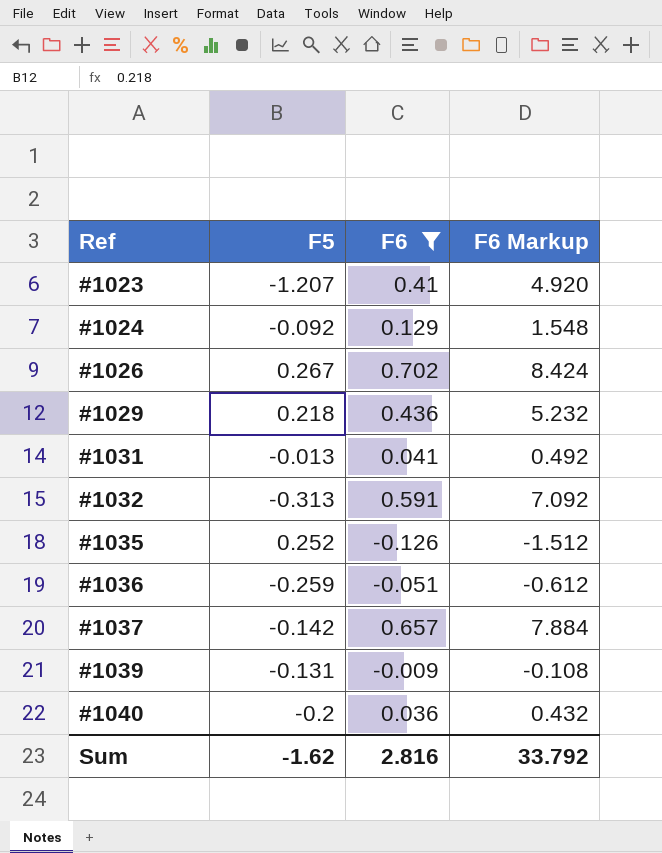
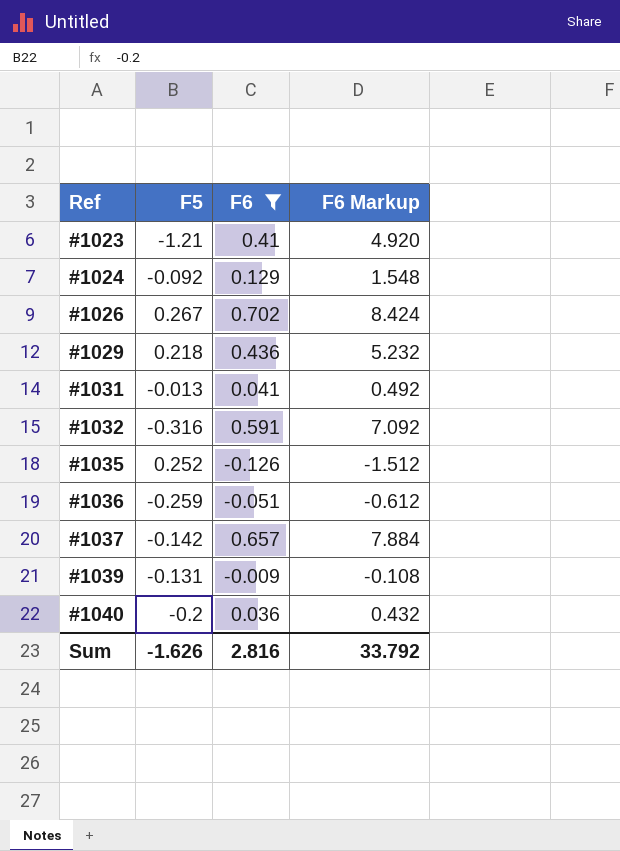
#1023 | F5: -1.207 -> -1.21
#1032 | F5: -0.313 -> -0.316
Sum | F5: -1.62 -> -1.626

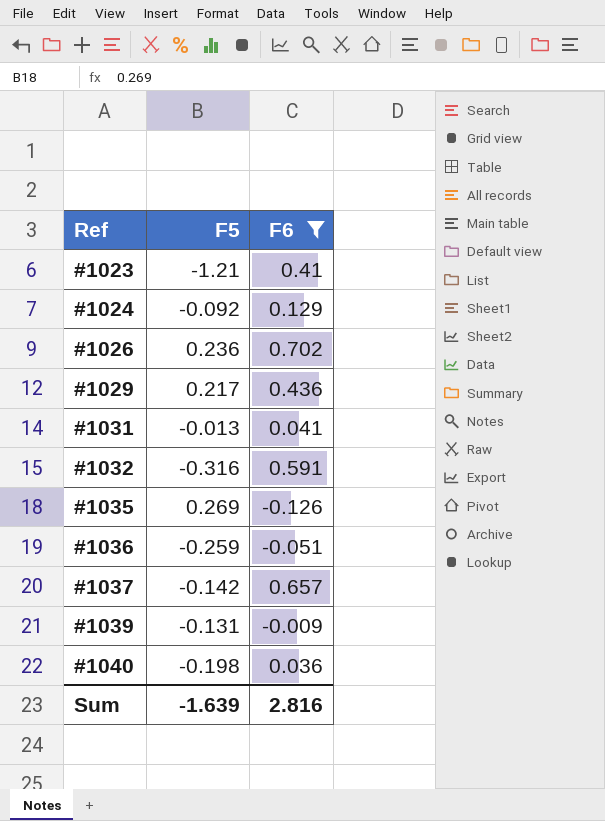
column F6 Markup | formula: [F6] * 12 -> none
#1026 | F5: 0.267 -> 0.236
#1029 | F5: 0.218 -> 0.217
#1035 | F5: 0.252 -> 0.269
#1040 | F5: -0.2 -> -0.198
Sum | F5: -1.626 -> -1.639

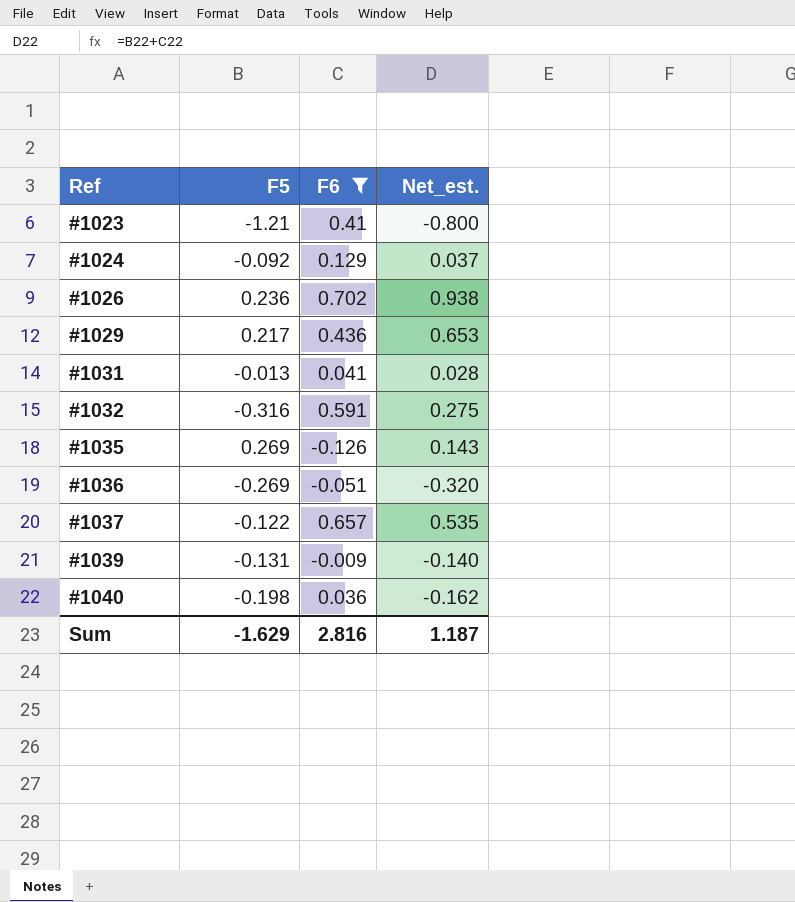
column Net_est. | formula: none -> [F5] + [F6]
#1036 | F5: -0.259 -> -0.269
#1037 | F5: -0.142 -> -0.122
Sum | F5: -1.639 -> -1.629

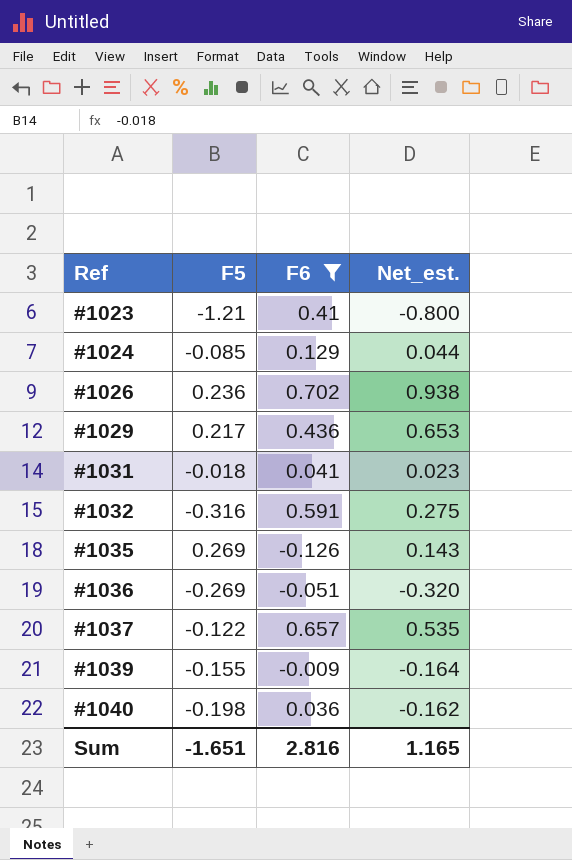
#1024 | F5: -0.092 -> -0.085
#1024 | Net_est.: 0.037 -> 0.044
#1031 | F5: -0.013 -> -0.018
#1031 | Net_est.: 0.028 -> 0.023
#1039 | F5: -0.131 -> -0.155
#1039 | Net_est.: -0.140 -> -0.164
Sum | F5: -1.629 -> -1.651
Sum | Net_est.: 1.187 -> 1.165

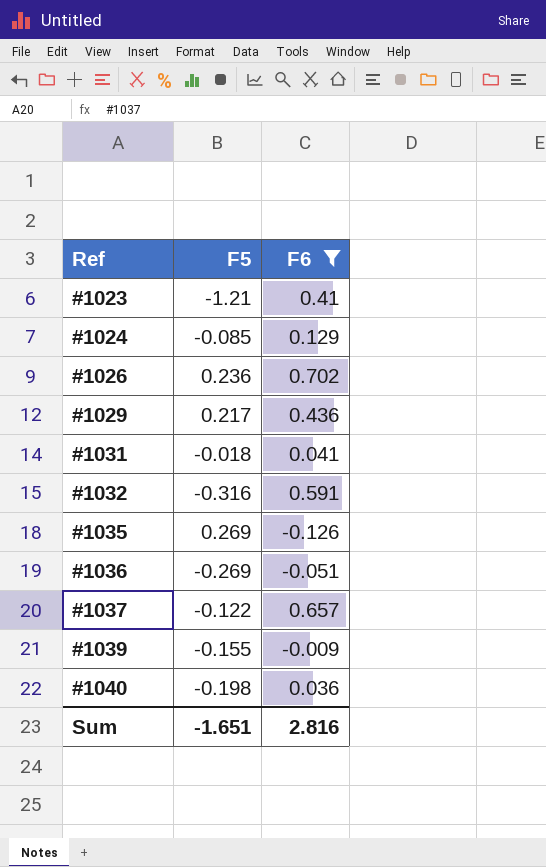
column Net_est. | formula: [F5] + [F6] -> none

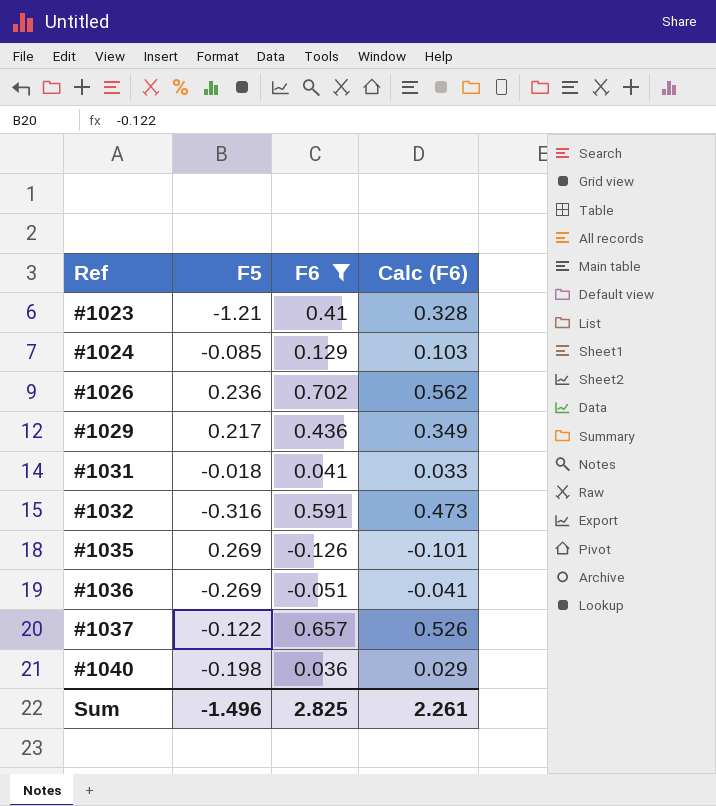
column Calc (F6) | formula: none -> [F6] * 0.8
row #1039: -0.155 | -0.009 -> none
Sum | F5: -1.651 -> -1.496
Sum | F6: 2.816 -> 2.825

